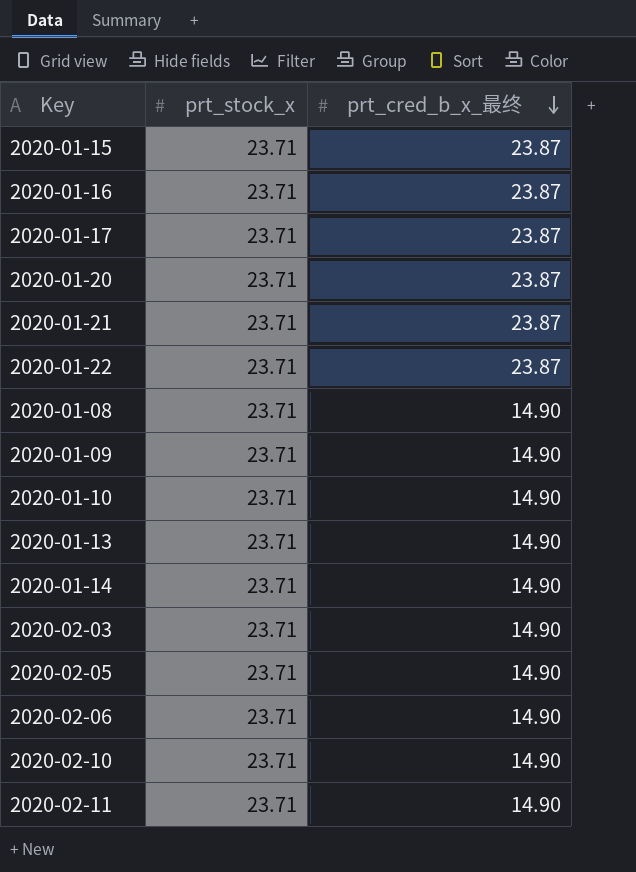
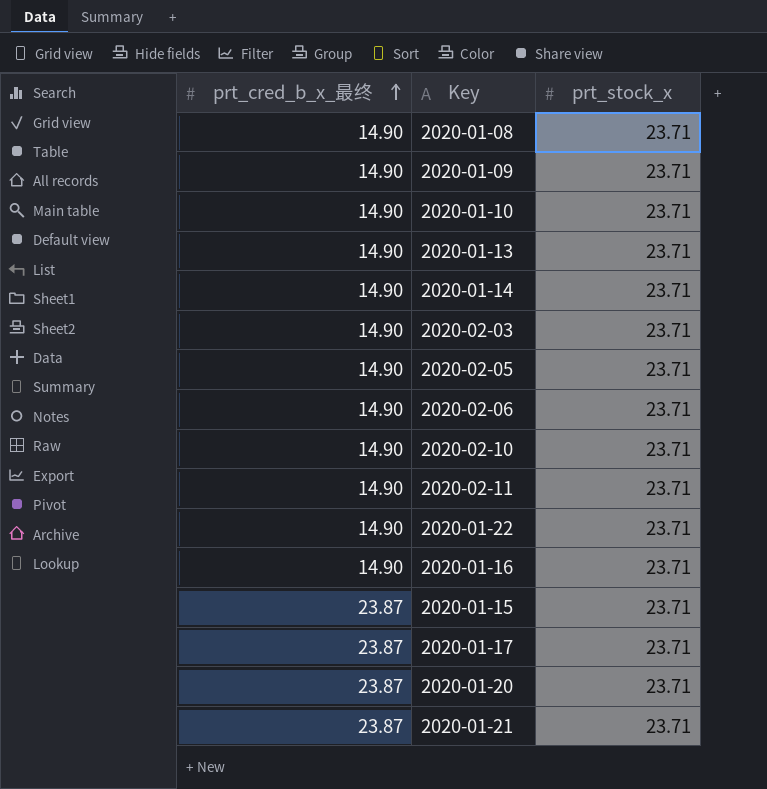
row order: prt_cred_b_x_最终 descending -> prt_cred_b_x_最终 ascending
column prt_cred_b_x_最终 | position: 3 -> 1
2020-01-22 | prt_cred_b_x_最终: 23.87 -> 14.90
2020-01-16 | prt_cred_b_x_最终: 23.87 -> 14.90

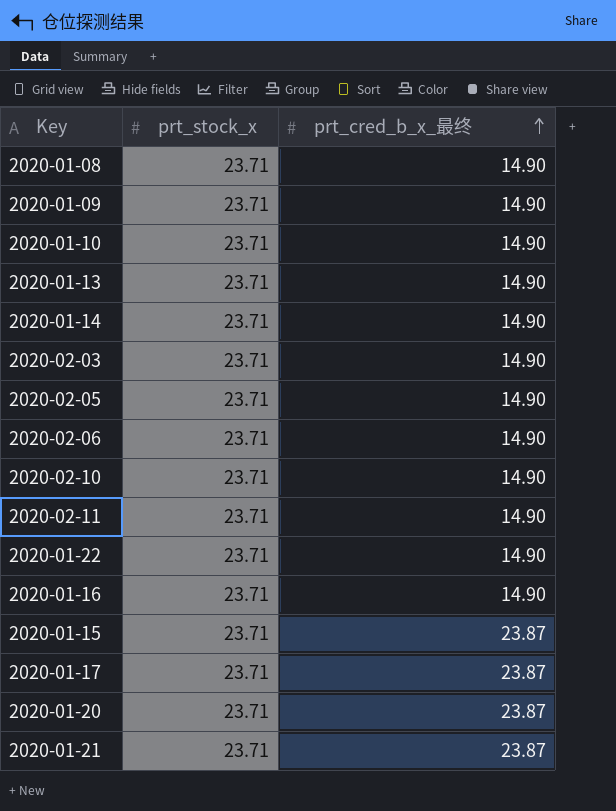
column prt_cred_b_x_最终 | position: 1 -> 3

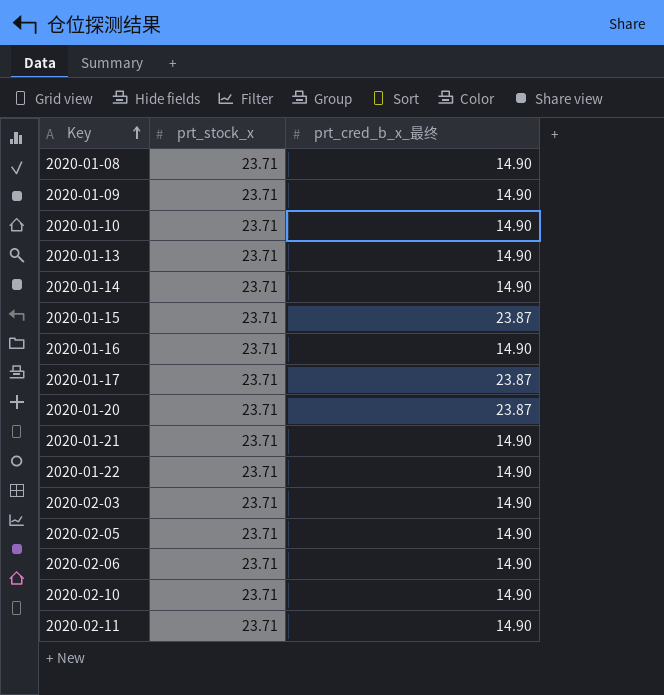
row order: prt_cred_b_x_最终 ascending -> Key ascending
2020-01-21 | prt_cred_b_x_最终: 23.87 -> 14.90

